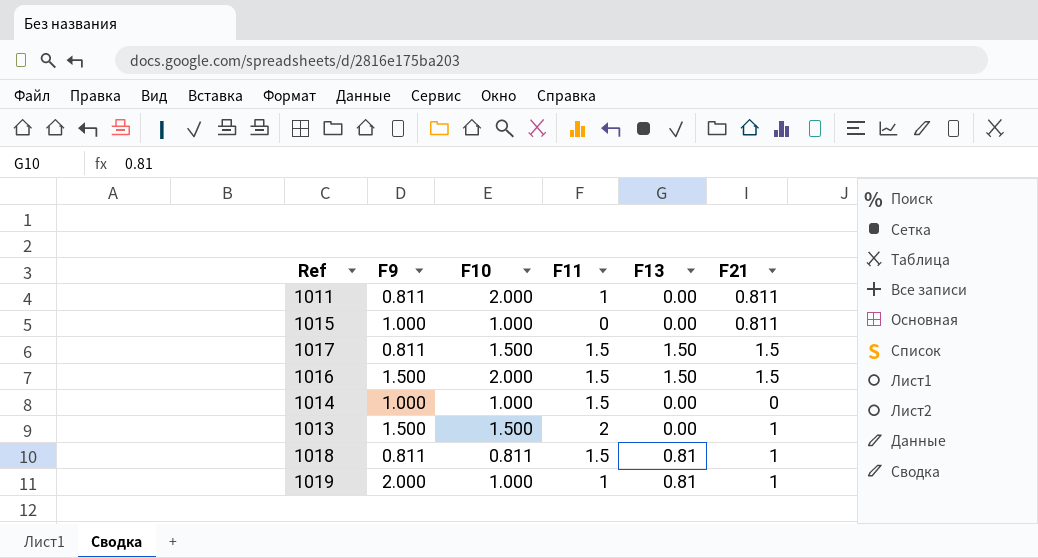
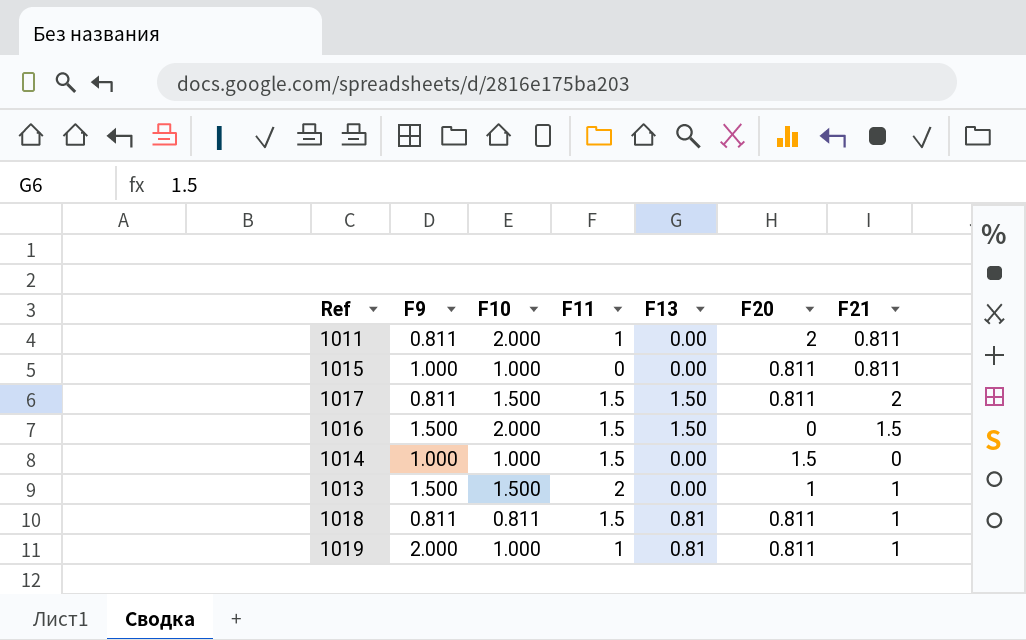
column F20 | position: none -> 6
1017 | F21: 1.5 -> 2

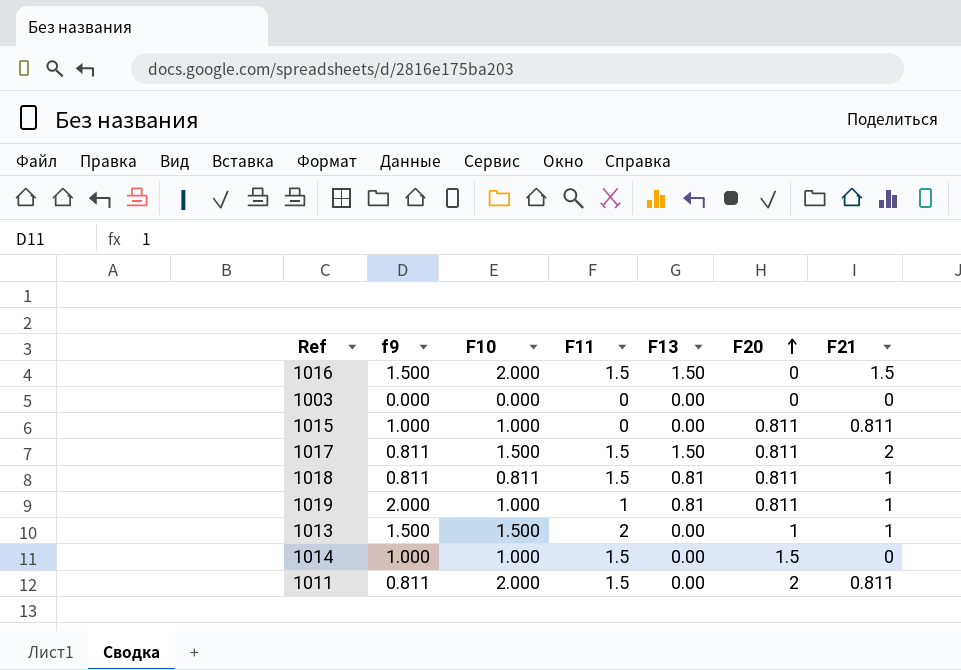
row order: none -> F20 ascending
column name: F9 -> f9
row 1003: none -> 0.000 | 0.000 | 0 | 0.00 | 0 | 0
1011 | F11: 1 -> 1.5

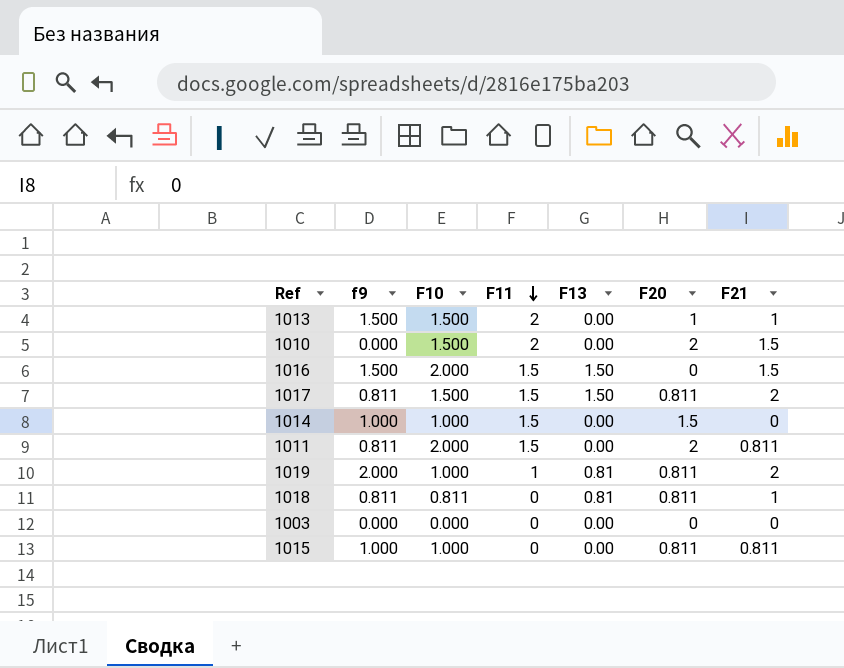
row order: F20 ascending -> F11 descending
row 1010: none -> 0.000 | 1.500 | 2 | 0.00 | 2 | 1.5
1019 | F21: 1 -> 2
1018 | F11: 1.5 -> 0

